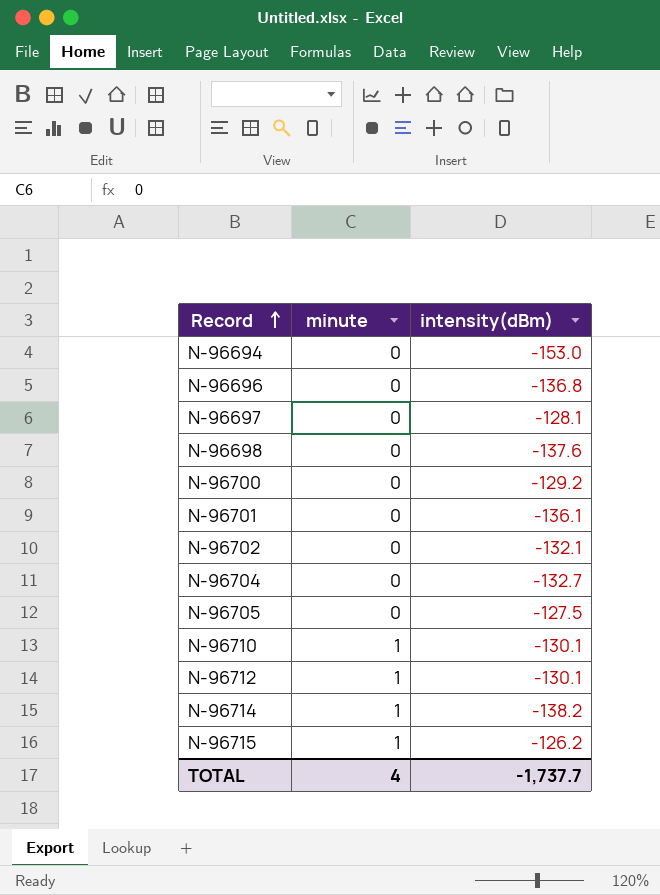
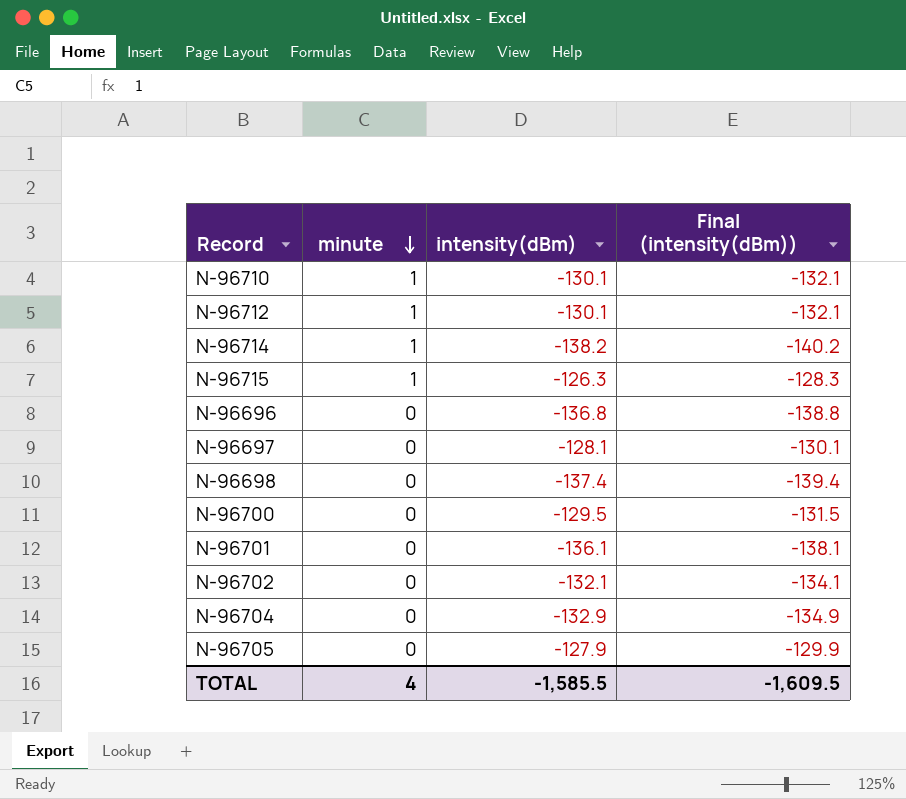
row order: Record ascending -> minute descending
column Final (intensity(dBm)) | formula: none -> [intensity(dBm)] - 2
row N-96694: 0 | -153.0 -> none
N-96715 | intensity(dBm): -126.2 -> -126.3
N-96698 | intensity(dBm): -137.6 -> -137.4
N-96700 | intensity(dBm): -129.2 -> -129.5
N-96704 | intensity(dBm): -132.7 -> -132.9
N-96705 | intensity(dBm): -127.5 -> -127.9
TOTAL | intensity(dBm): -1,737.7 -> -1,585.5

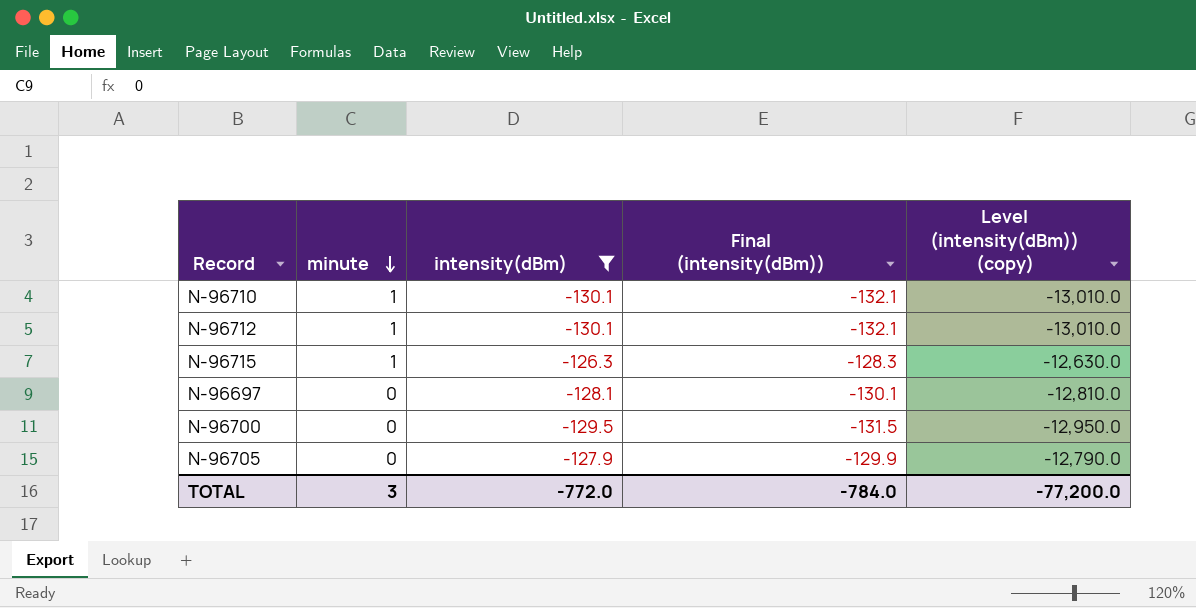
filter: none -> intensity(dBm) >= -130.1
column Level (intensity(dBm)) (copy) | formula: none -> [intensity(dBm)] * 100
TOTAL | minute: 4 -> 3
TOTAL | intensity(dBm): -1,585.5 -> -772.0
TOTAL | Final (intensity(dBm)): -1,609.5 -> -784.0

